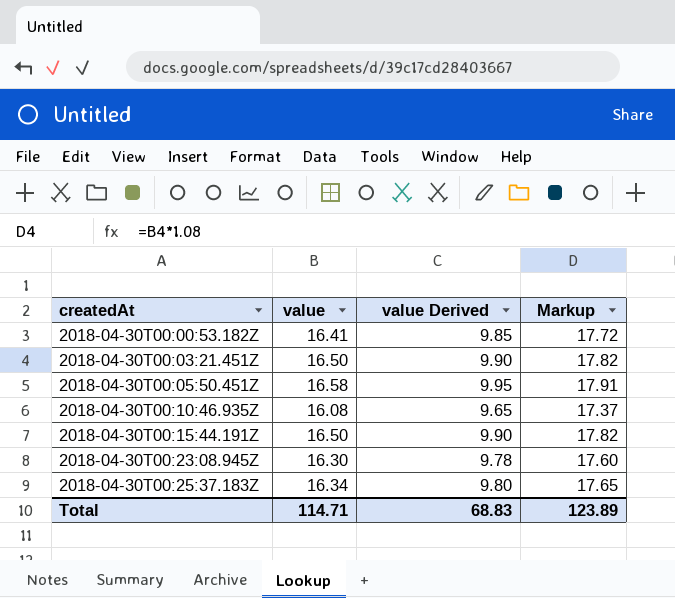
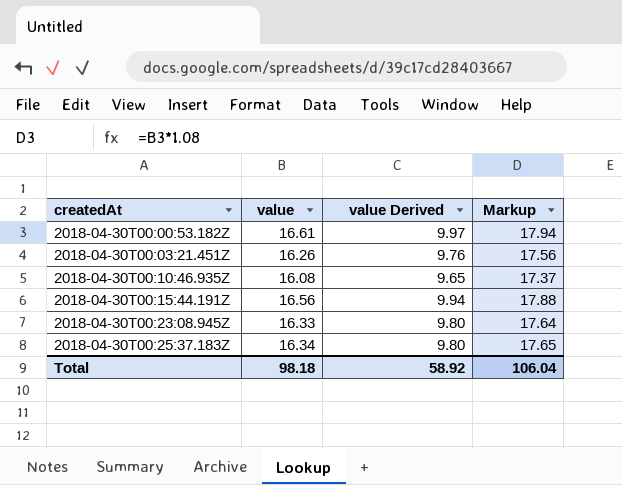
row 2018-04-30T00:05:50.451Z: 16.58 | 9.95 | 17.91 -> none
2018-04-30T00:00:53.182Z | value: 16.41 -> 16.61
2018-04-30T00:00:53.182Z | value Derived: 9.85 -> 9.97
2018-04-30T00:00:53.182Z | Markup: 17.72 -> 17.94
2018-04-30T00:03:21.451Z | value: 16.50 -> 16.26
2018-04-30T00:03:21.451Z | value Derived: 9.90 -> 9.76
2018-04-30T00:03:21.451Z | Markup: 17.82 -> 17.56
2018-04-30T00:15:44.191Z | value: 16.50 -> 16.56
2018-04-30T00:15:44.191Z | value Derived: 9.90 -> 9.94
2018-04-30T00:15:44.191Z | Markup: 17.82 -> 17.88
2018-04-30T00:23:08.945Z | value: 16.30 -> 16.33
2018-04-30T00:23:08.945Z | value Derived: 9.78 -> 9.80
2018-04-30T00:23:08.945Z | Markup: 17.60 -> 17.64
Total | value: 114.71 -> 98.18
Total | value Derived: 68.83 -> 58.92
Total | Markup: 123.89 -> 106.04

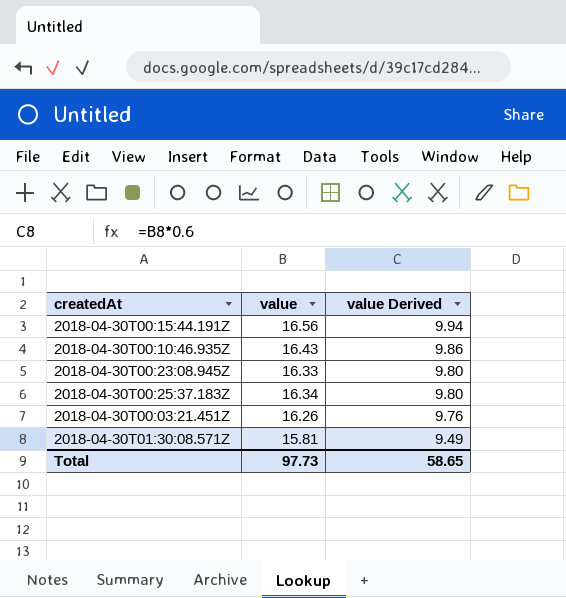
row order: createdAt ascending -> value Derived descending
column Markup | formula: [value] * 1.08 -> none
row 2018-04-30T00:00:53.182Z: 16.61 | 9.97 | 17.94 -> none
2018-04-30T00:10:46.935Z | value: 16.08 -> 16.43
2018-04-30T00:10:46.935Z | value Derived: 9.65 -> 9.86
row 2018-04-30T01:30:08.571Z: none -> 15.81 | 9.49
Total | value: 98.18 -> 97.73
Total | value Derived: 58.92 -> 58.65

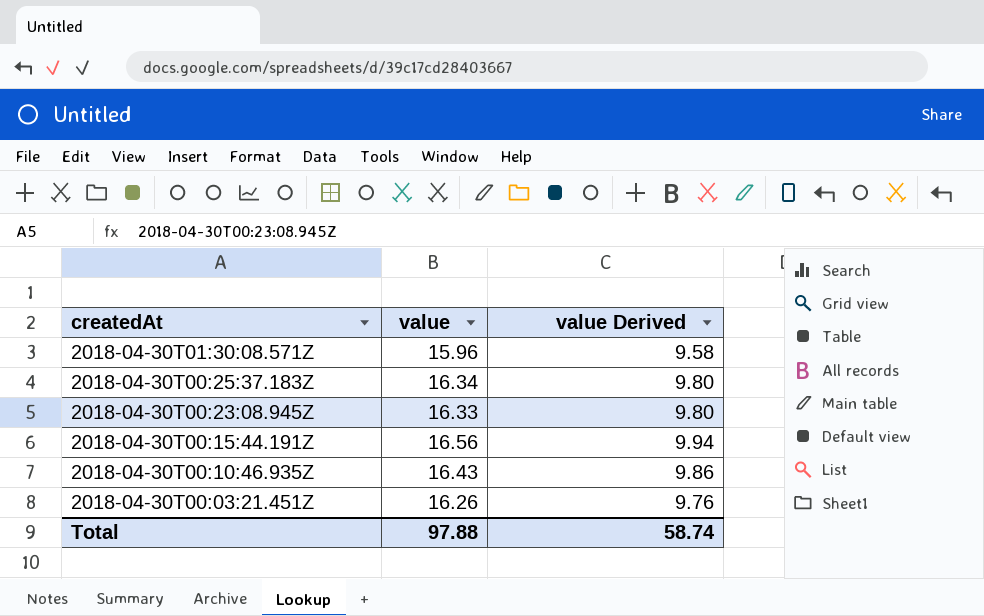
row order: value Derived descending -> createdAt descending
2018-04-30T01:30:08.571Z | value: 15.81 -> 15.96
2018-04-30T01:30:08.571Z | value Derived: 9.49 -> 9.58
Total | value: 97.73 -> 97.88
Total | value Derived: 58.65 -> 58.74

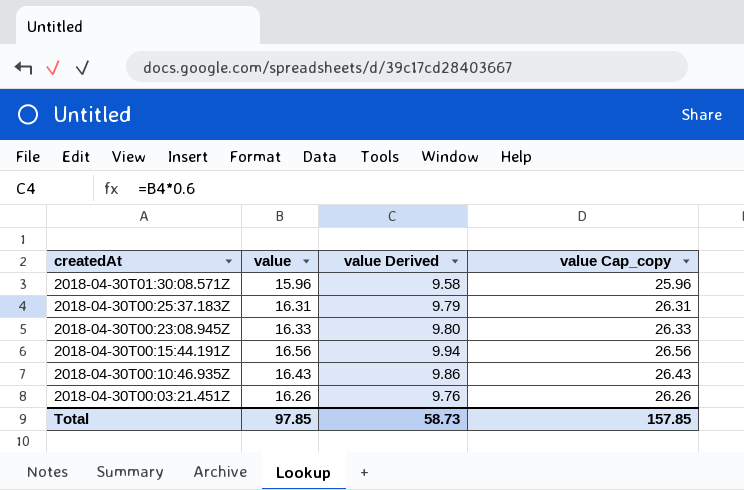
column value Cap_copy | formula: none -> [value] + 10
2018-04-30T00:25:37.183Z | value: 16.34 -> 16.31
2018-04-30T00:25:37.183Z | value Derived: 9.80 -> 9.79
Total | value: 97.88 -> 97.85
Total | value Derived: 58.74 -> 58.73

